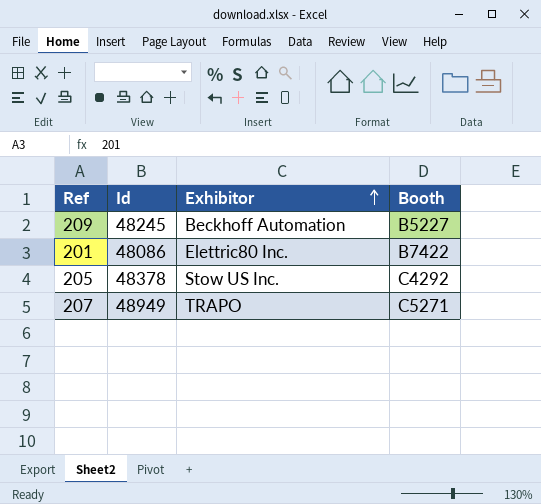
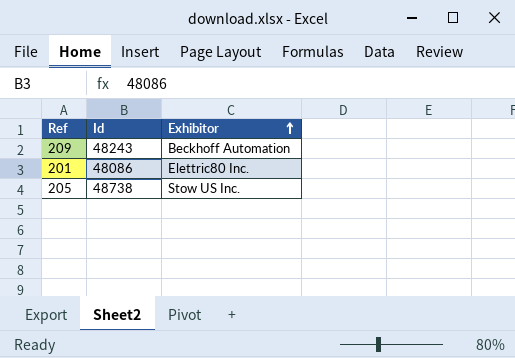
column Booth | position: 4 -> none
row 207: 48949 | TRAPO | C5271 -> none
209 | Id: 48245 -> 48243
205 | Id: 48378 -> 48738

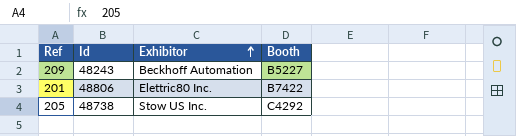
column Booth | position: none -> 4
201 | Id: 48086 -> 48806

